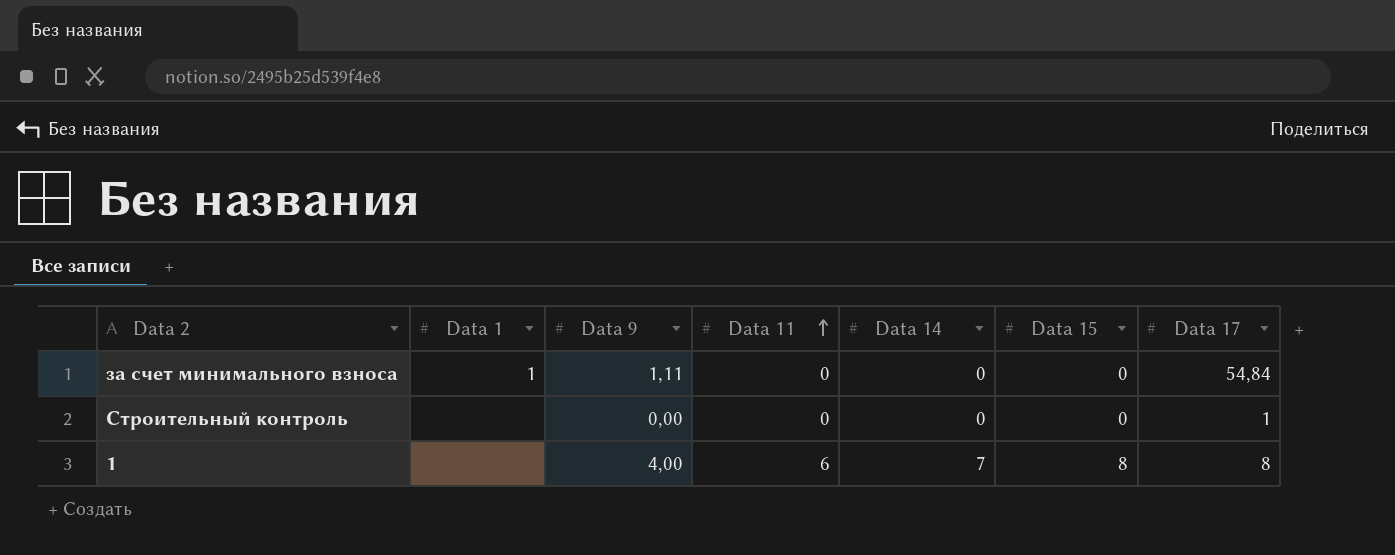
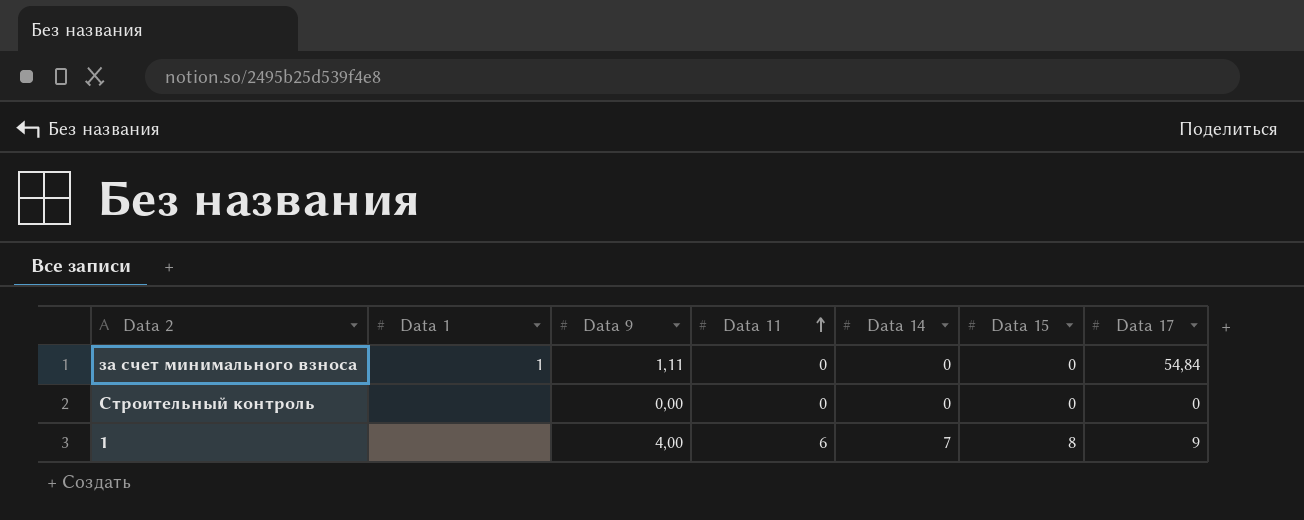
Строительный контроль | Data 17: 1 -> 0
1 | Data 17: 8 -> 9

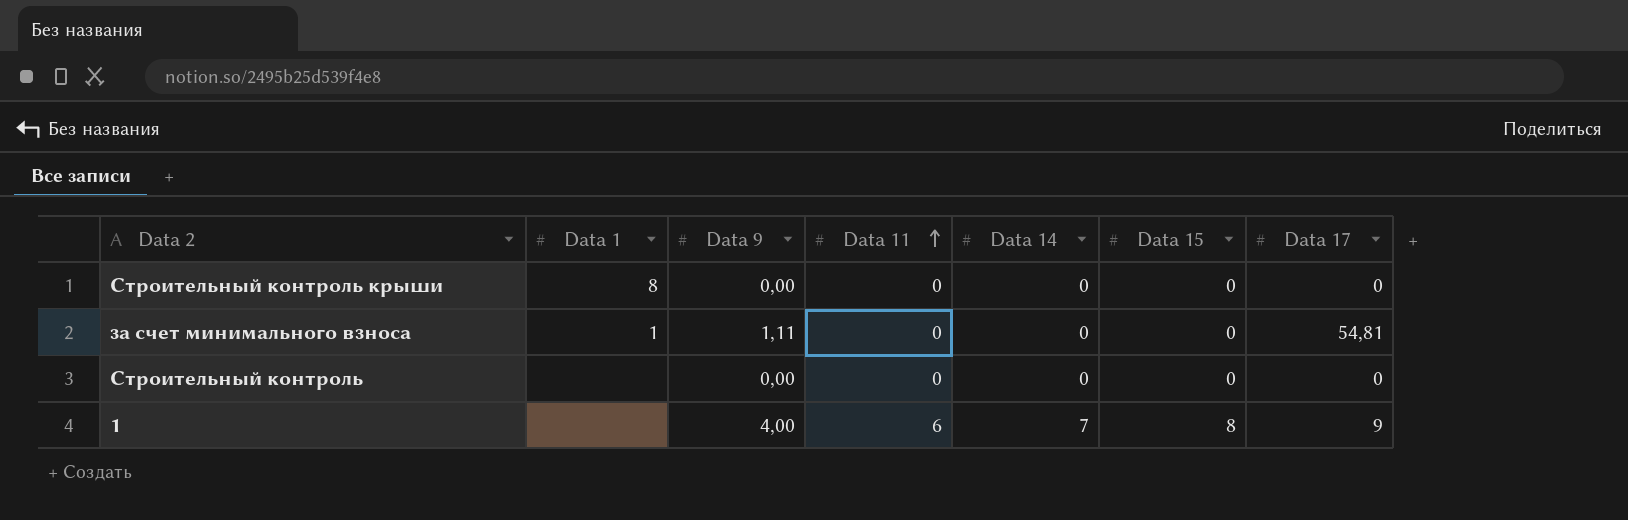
row Строительный контроль крыши: none -> 8 | 0,00 | 0 | 0 | 0 | 0
за счет минимального взноса | Data 17: 54,84 -> 54,81

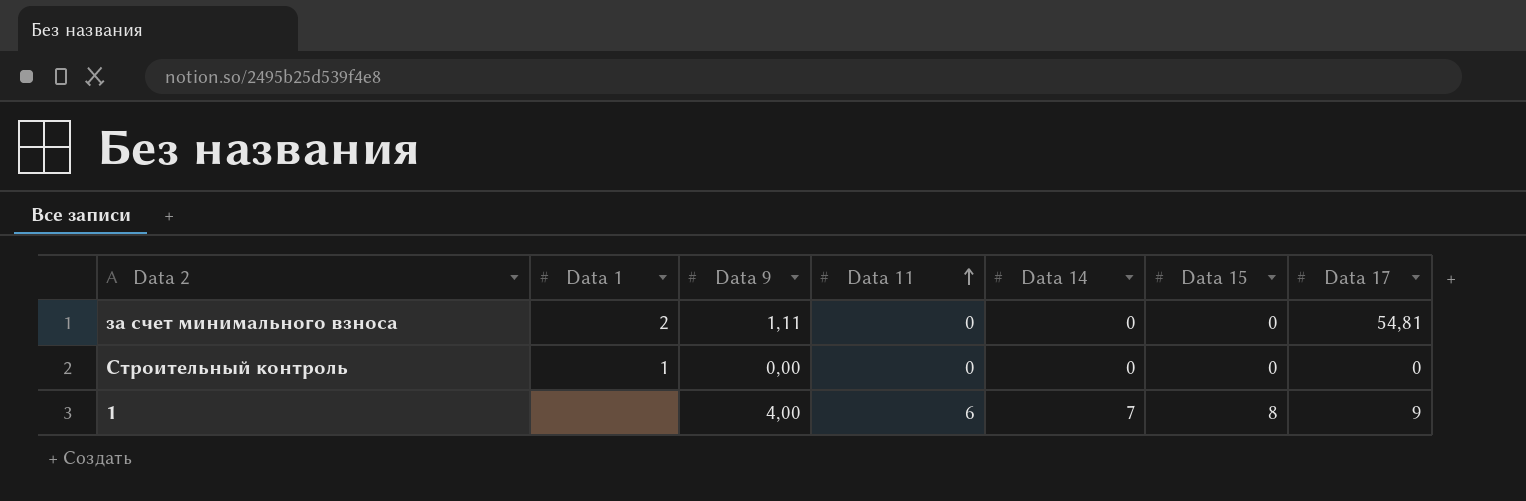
row Строительный контроль крыши: 8 | 0,00 | 0 | 0 | 0 | 0 -> none
за счет минимального взноса | Data 1: 1 -> 2
Строительный контроль | Data 1: none -> 1

